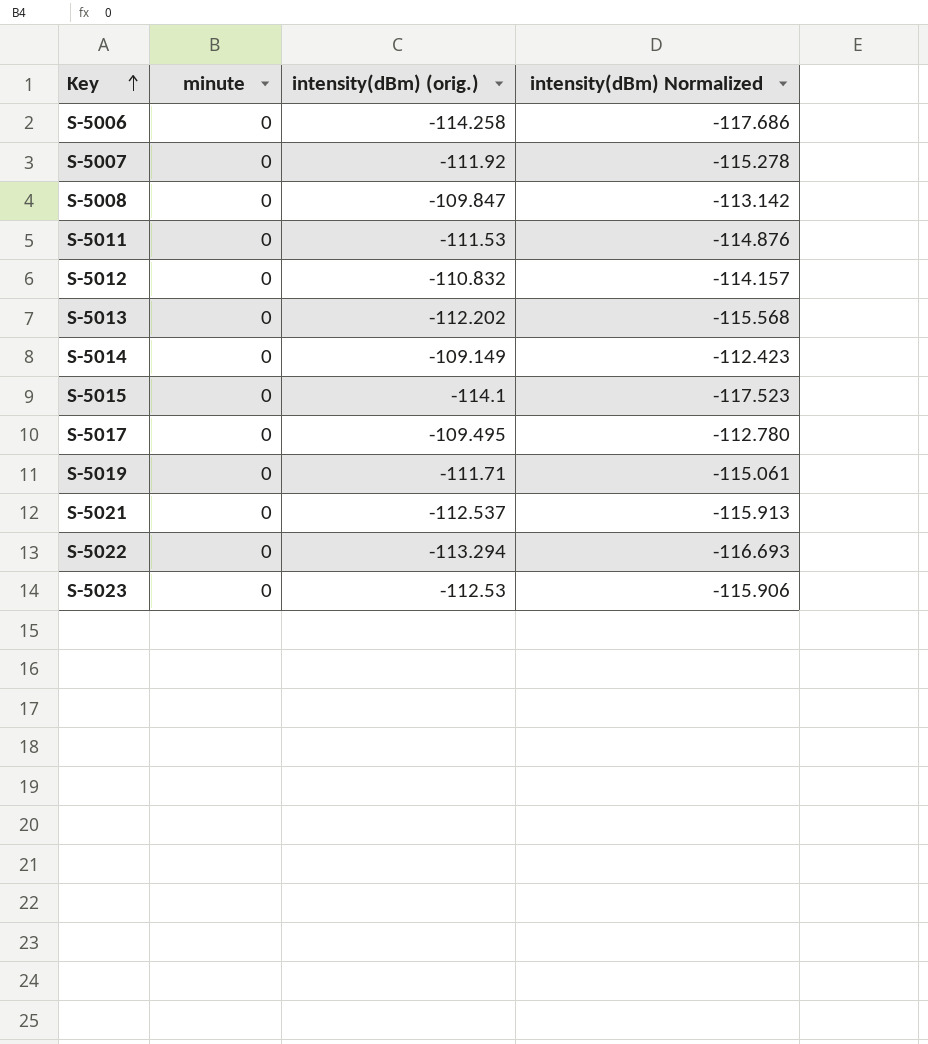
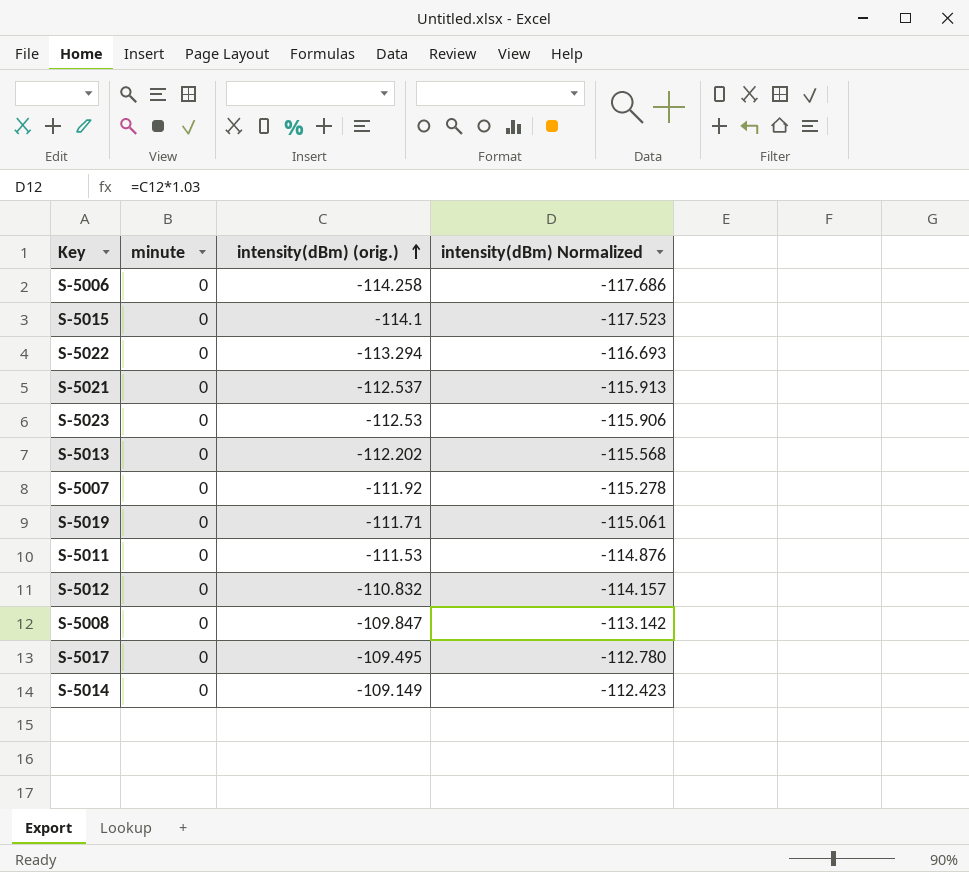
row order: Key ascending -> intensity(dBm) (orig.) ascending

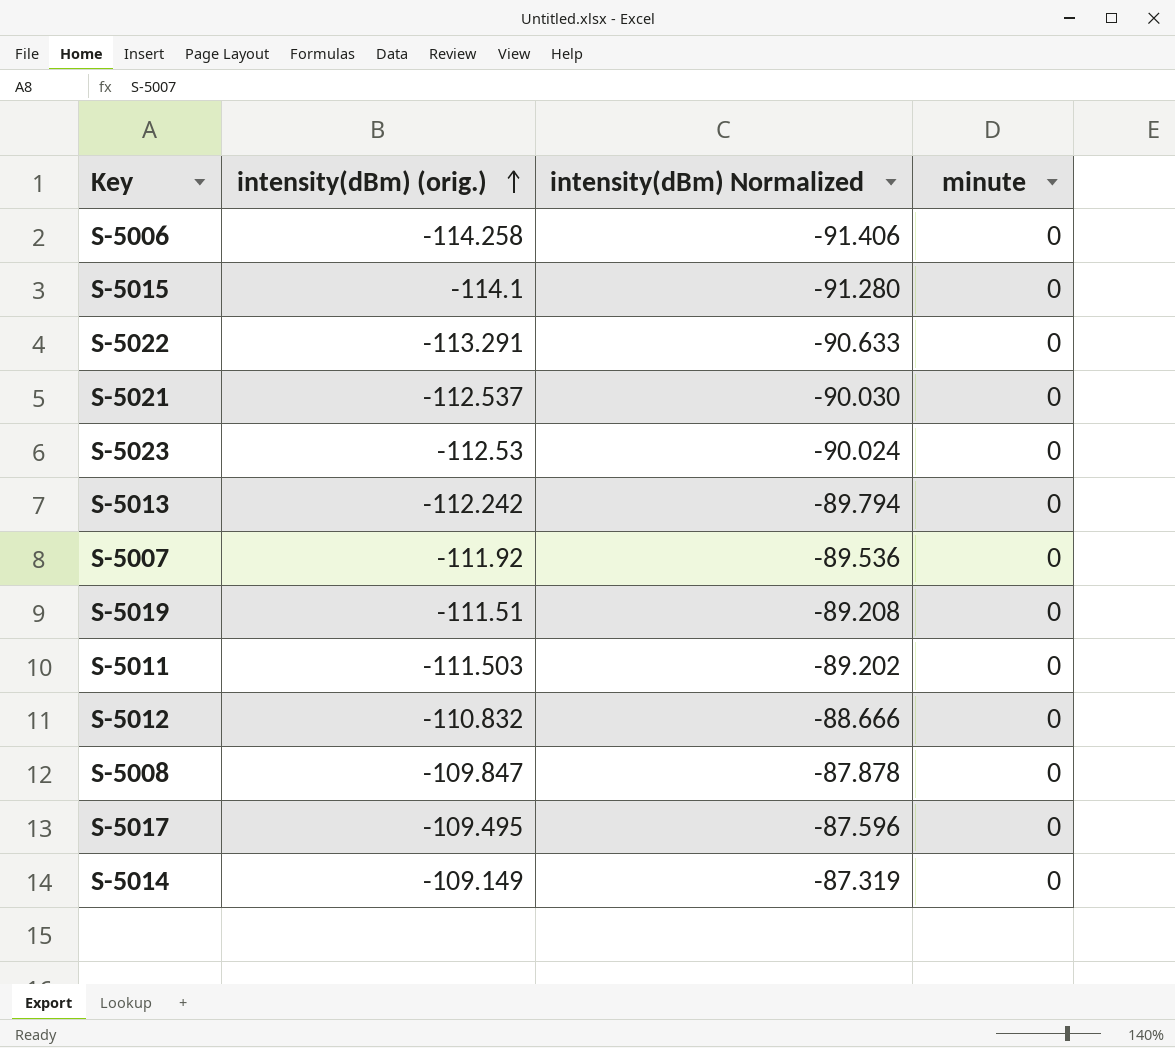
column intensity(dBm) Normalized | formula: [intensity(dBm) (orig.)] * 1.03 -> [intensity(dBm) (orig.)] * 0.8
column minute | position: 2 -> 4
S-5022 | intensity(dBm) (orig.): -113.294 -> -113.291
S-5013 | intensity(dBm) (orig.): -112.202 -> -112.242
S-5019 | intensity(dBm) (orig.): -111.71 -> -111.51
S-5011 | intensity(dBm) (orig.): -111.53 -> -111.503

